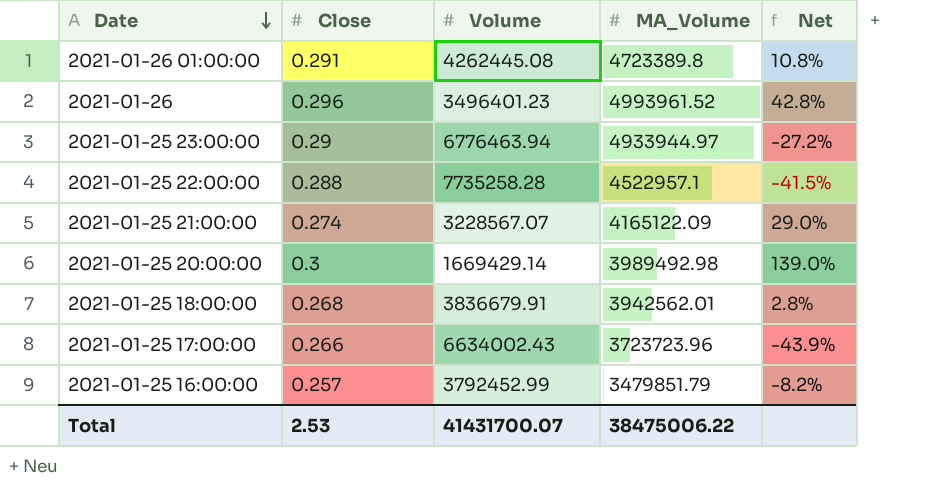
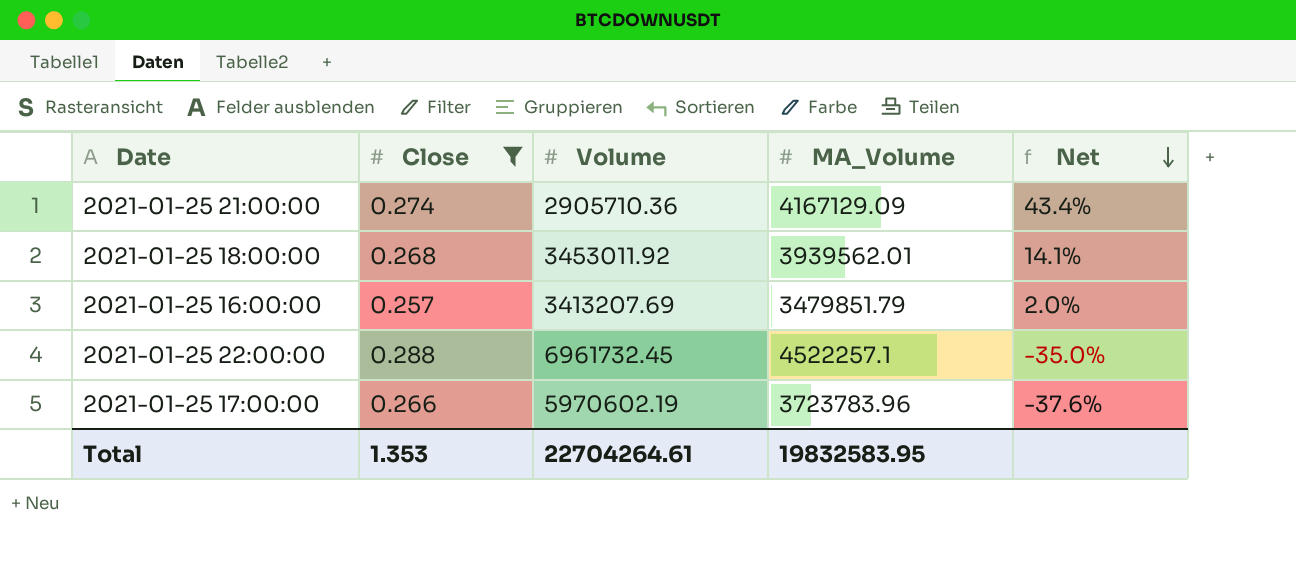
filter: none -> Close <= 0.288
row order: Date descending -> Net descending
2021-01-25 21:00:00 | Volume: 3228567.07 -> 2905710.36
2021-01-25 21:00:00 | MA_Volume: 4165122.09 -> 4167129.09
2021-01-25 21:00:00 | Net: 29.0% -> 43.4%
2021-01-25 18:00:00 | Volume: 3836679.91 -> 3453011.92
2021-01-25 18:00:00 | MA_Volume: 3942562.01 -> 3939562.01
2021-01-25 18:00:00 | Net: 2.8% -> 14.1%
2021-01-25 16:00:00 | Volume: 3792452.99 -> 3413207.69
2021-01-25 16:00:00 | Net: -8.2% -> 2.0%
2021-01-25 22:00:00 | Volume: 7735258.28 -> 6961732.45
2021-01-25 22:00:00 | MA_Volume: 4522957.1 -> 4522257.1
2021-01-25 22:00:00 | Net: -41.5% -> -35.0%
2021-01-25 17:00:00 | Volume: 6634002.43 -> 5970602.19
2021-01-25 17:00:00 | MA_Volume: 3723723.96 -> 3723783.96
2021-01-25 17:00:00 | Net: -43.9% -> -37.6%
Total | Close: 2.53 -> 1.353
Total | Volume: 41431700.07 -> 22704264.61
Total | MA_Volume: 38475006.22 -> 19832583.95

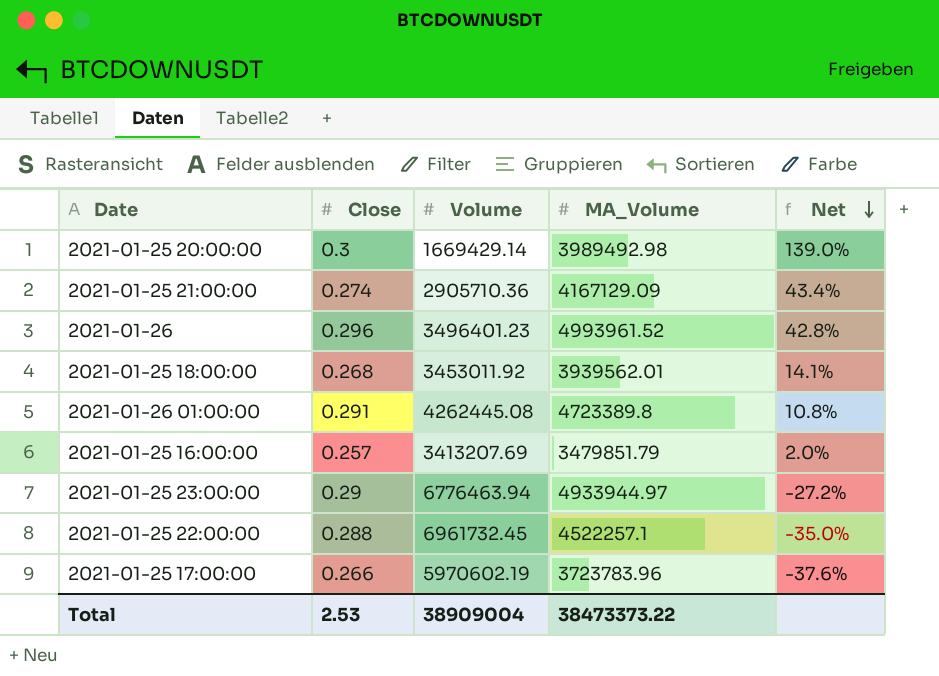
filter: Close <= 0.288 -> none
Total | Close: 1.353 -> 2.53
Total | Volume: 22704264.61 -> 38909004
Total | MA_Volume: 19832583.95 -> 38473373.22

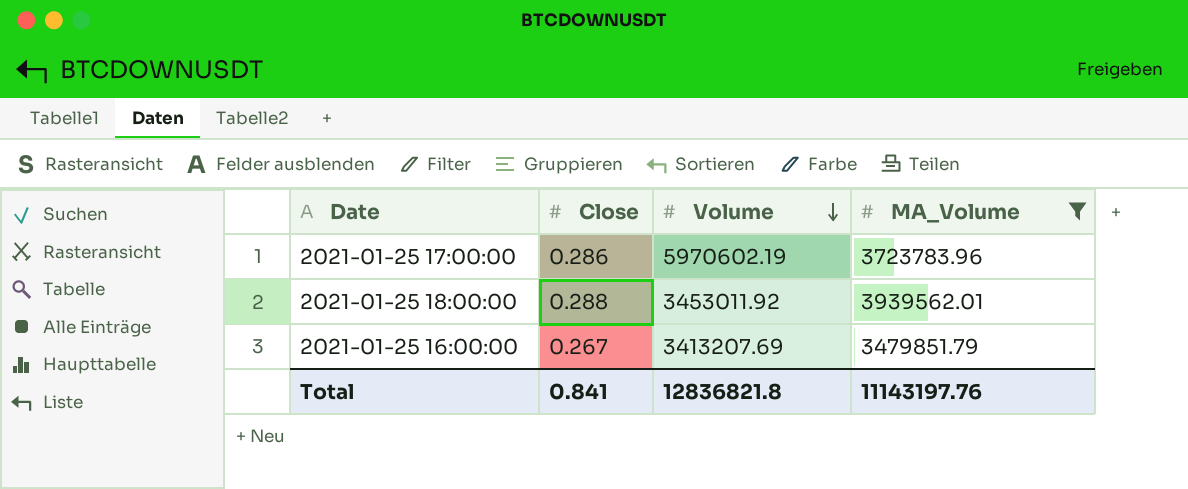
filter: none -> MA_Volume <= 3939562.01
row order: Net descending -> Volume descending
column Net | formula: ([MA_Volume] - [Volume]) / [Volume] -> none
2021-01-25 17:00:00 | Close: 0.266 -> 0.286
2021-01-25 18:00:00 | Close: 0.268 -> 0.288
2021-01-25 16:00:00 | Close: 0.257 -> 0.267
Total | Close: 2.53 -> 0.841
Total | Volume: 38909004 -> 12836821.8
Total | MA_Volume: 38473373.22 -> 11143197.76

